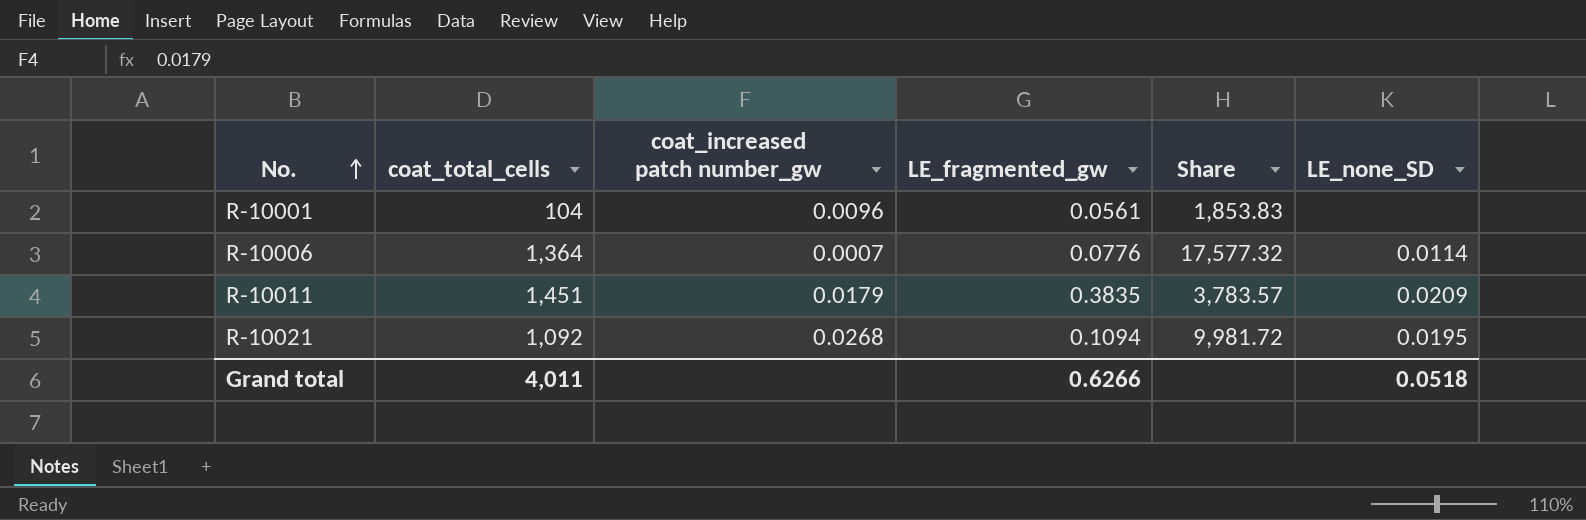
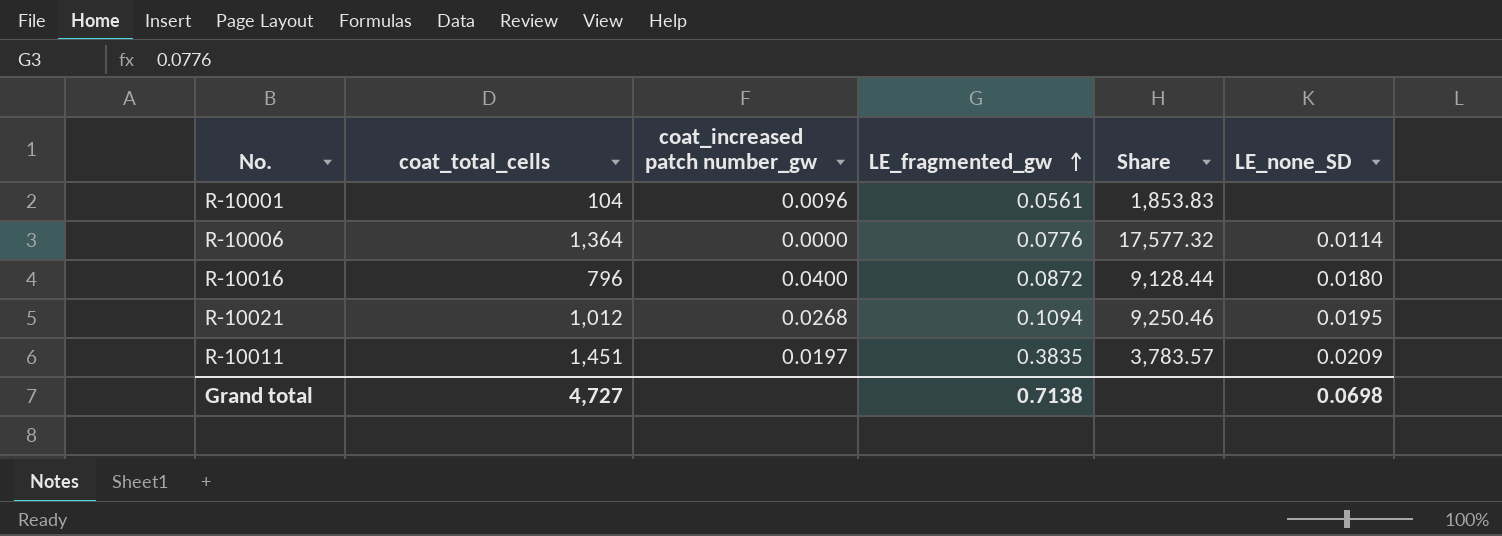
row order: No. ascending -> LE_fragmented_gw ascending
R-10006 | coat_increased patch number_gw: 0.0007 -> 0.0000
row R-10016: none -> 796 | 0.0400 | 0.0872 | 9,128.44 | 0.0180
R-10021 | coat_total_cells: 1,092 -> 1,012
R-10021 | Share: 9,981.72 -> 9,250.46
R-10011 | coat_increased patch number_gw: 0.0179 -> 0.0197
Grand total | coat_total_cells: 4,011 -> 4,727
Grand total | LE_fragmented_gw: 0.6266 -> 0.7138
Grand total | LE_none_SD: 0.0518 -> 0.0698

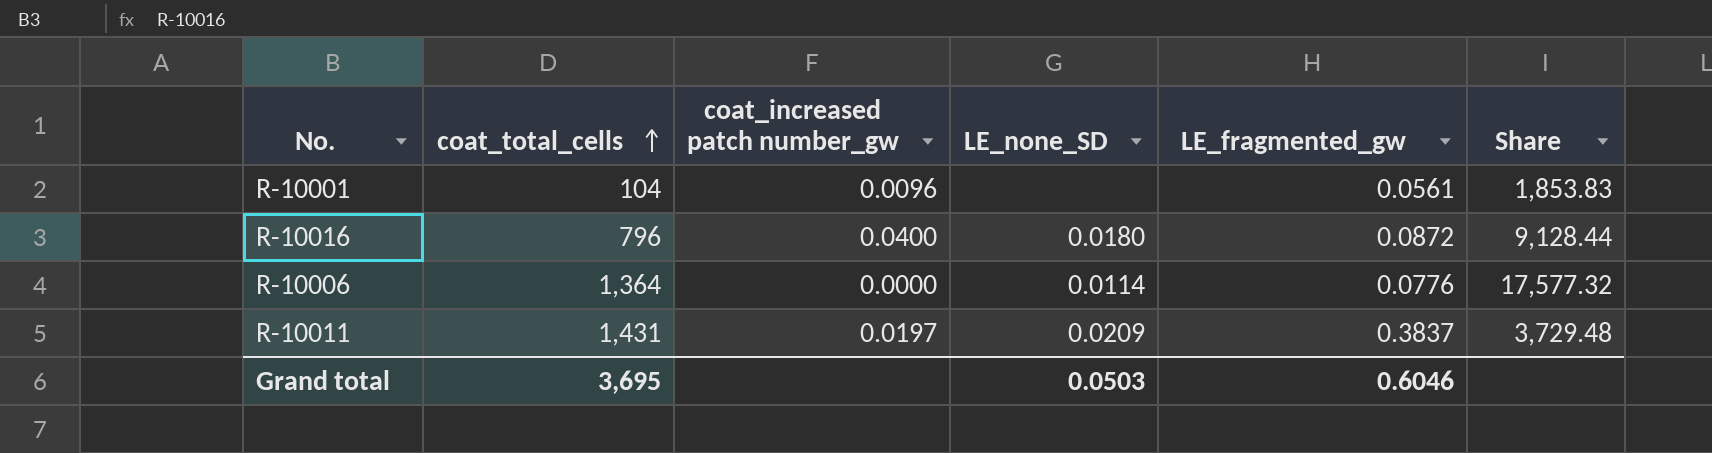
row order: LE_fragmented_gw ascending -> coat_total_cells ascending
column LE_none_SD | position: 6 -> 4
row R-10021: 1,012 | 0.0268 | 0.1094 | 9,250.46 | 0.0195 -> none
R-10011 | coat_total_cells: 1,451 -> 1,431
R-10011 | LE_fragmented_gw: 0.3835 -> 0.3837
R-10011 | Share: 3,783.57 -> 3,729.48
Grand total | coat_total_cells: 4,727 -> 3,695
Grand total | LE_none_SD: 0.0698 -> 0.0503
Grand total | LE_fragmented_gw: 0.7138 -> 0.6046

